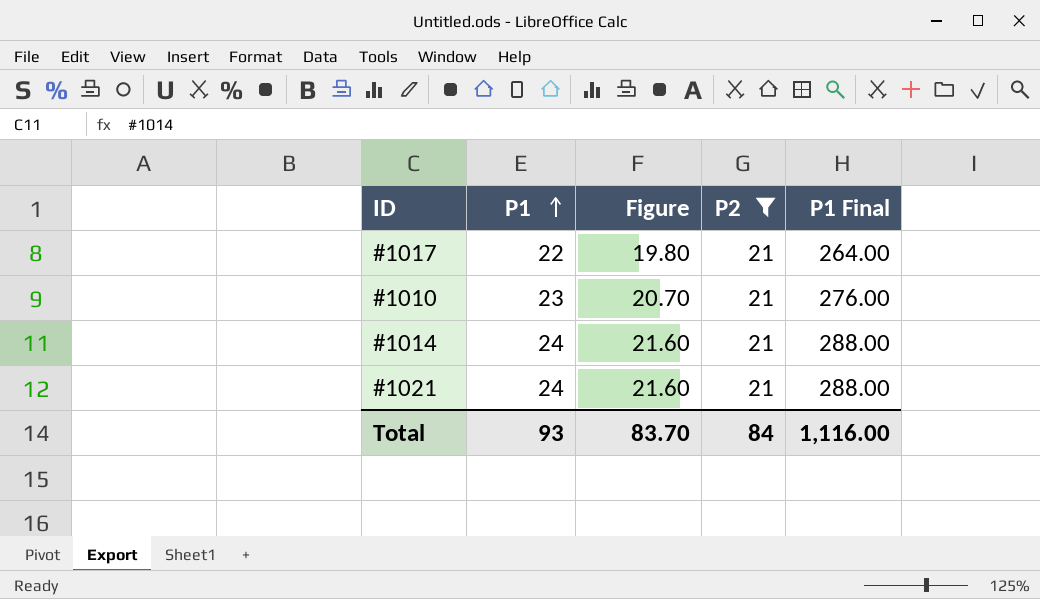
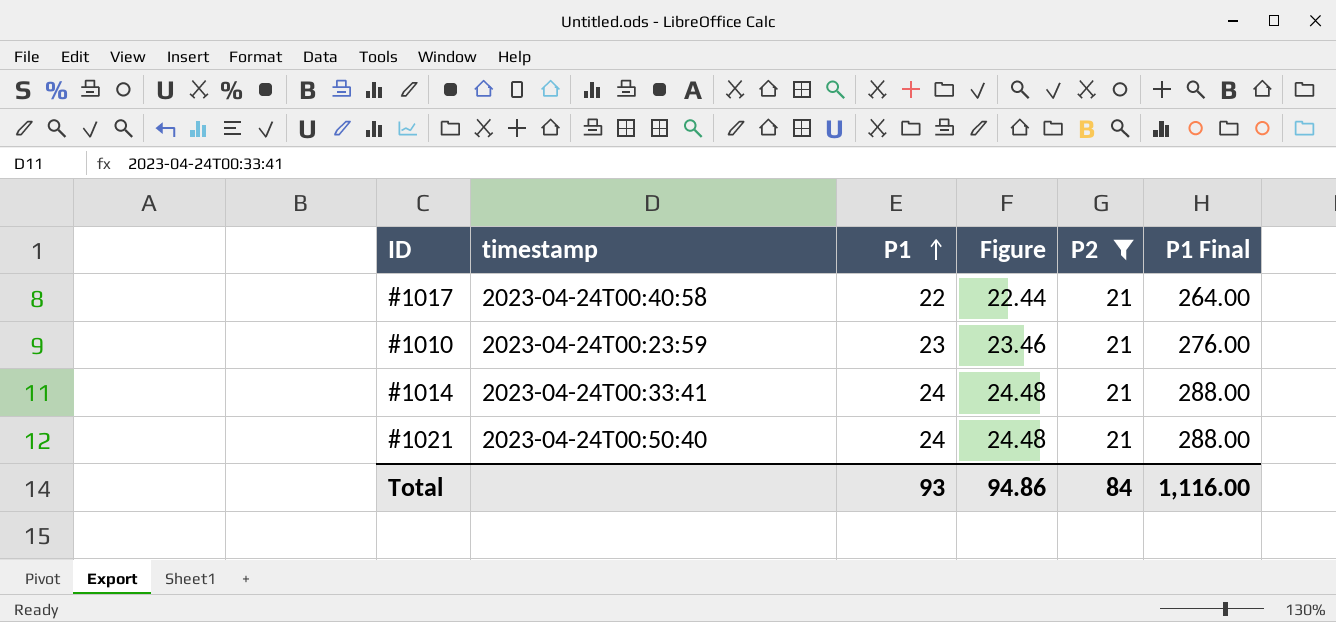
column timestamp | position: none -> 2
column Figure | formula: [P1] * 0.9 -> [P1] * 1.02
Total | Figure: 83.70 -> 94.86

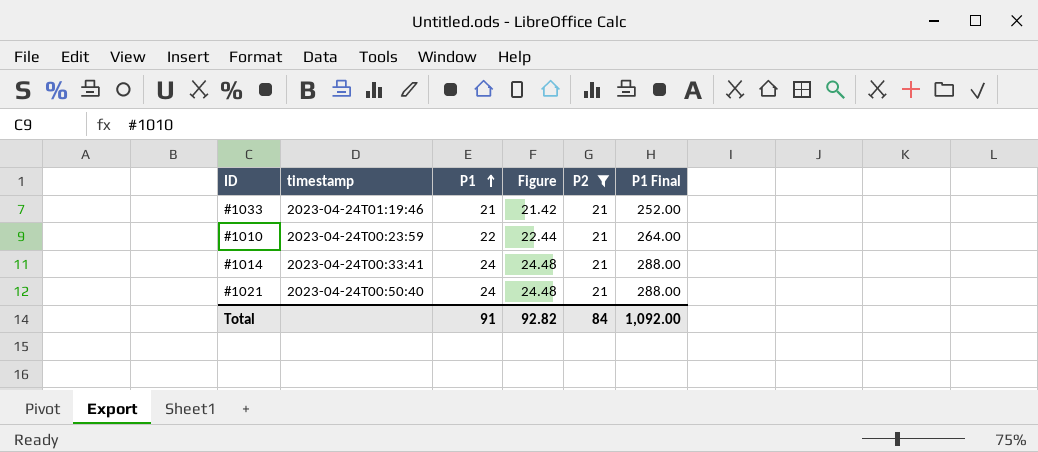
row #1017: 2023-04-24T00:40:58 | 22 | 22.44 | 21 | 264.00 -> none
row #1033: none -> 2023-04-24T01:19:46 | 21 | 21.42 | 21 | 252.00
#1010 | P1: 23 -> 22
#1010 | Figure: 23.46 -> 22.44
#1010 | P1 Final: 276.00 -> 264.00
Total | P1: 93 -> 91
Total | Figure: 94.86 -> 92.82
Total | P1 Final: 1,116.00 -> 1,092.00

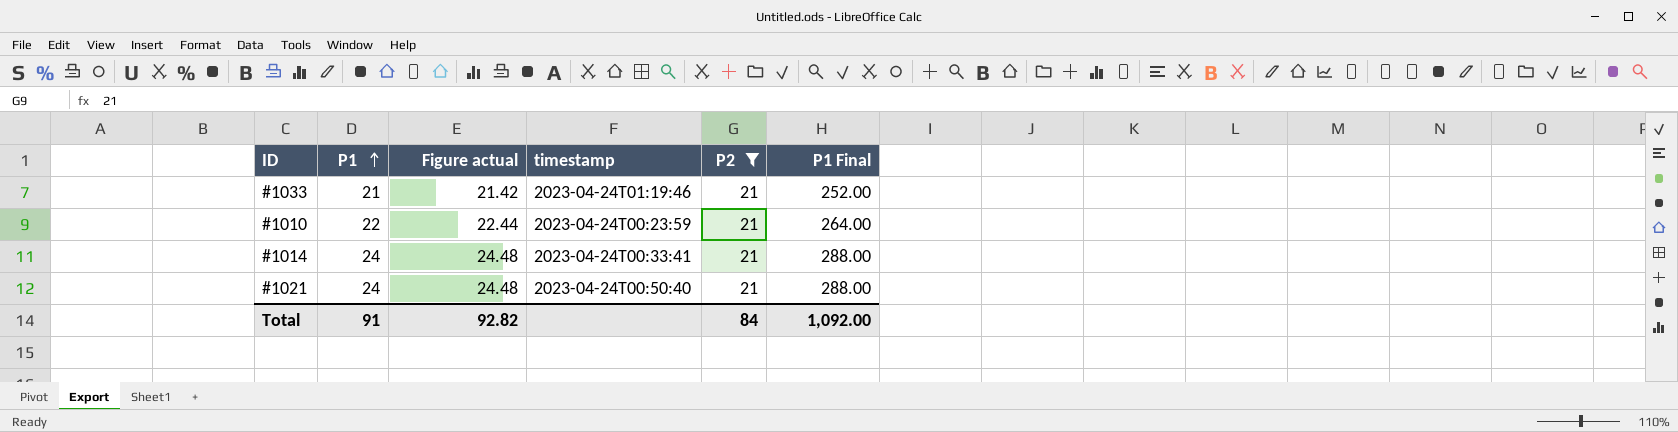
column name: Figure -> Figure actual
column timestamp | position: 2 -> 4

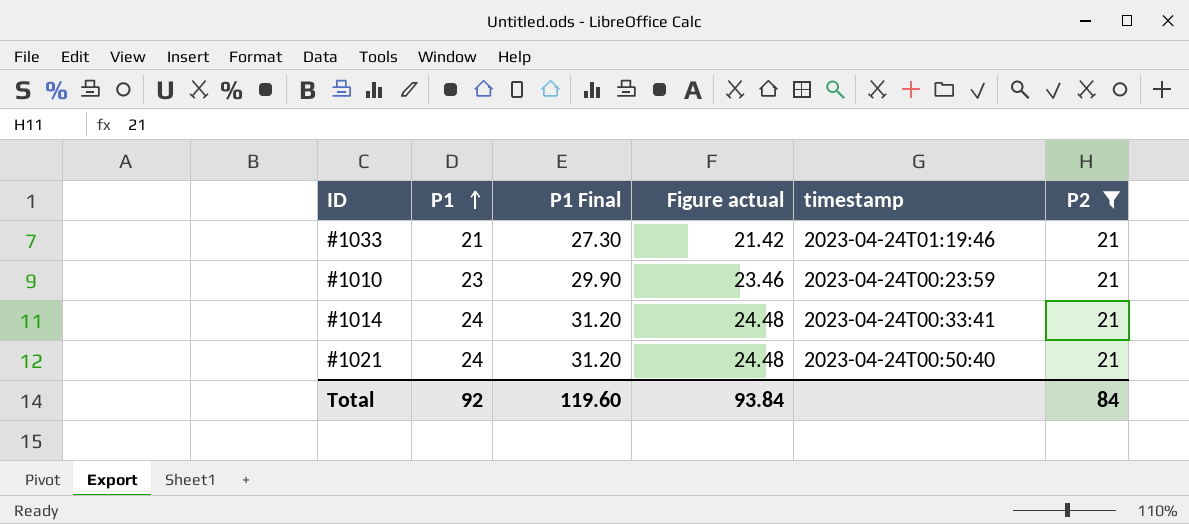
column P1 Final | formula: [P1] * 12 -> [P1] * 1.3
column P1 Final | position: 6 -> 3
#1010 | P1: 22 -> 23
#1010 | Figure actual: 22.44 -> 23.46
Total | P1: 91 -> 92
Total | P1 Final: 1,092.00 -> 119.60
Total | Figure actual: 92.82 -> 93.84

